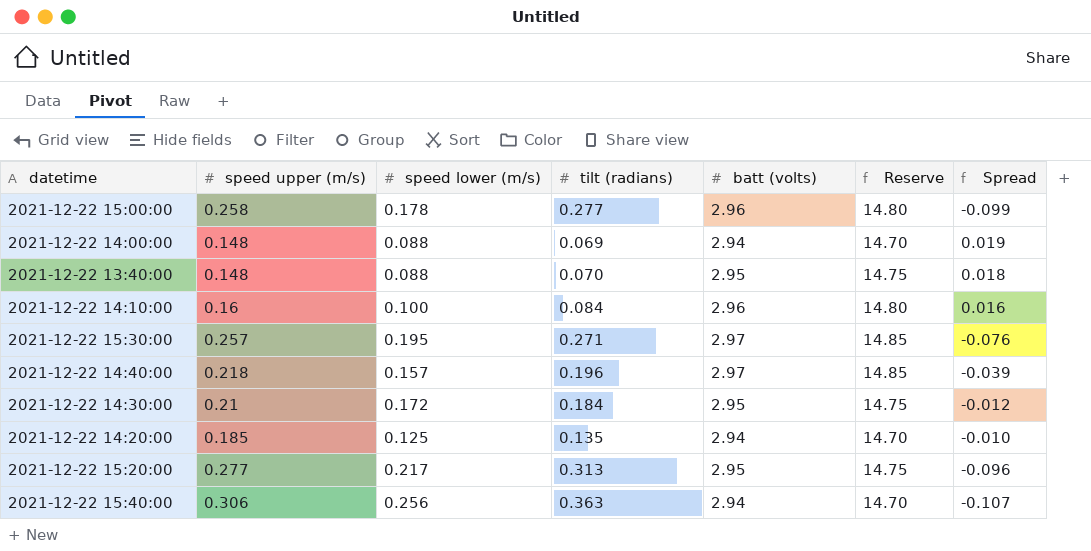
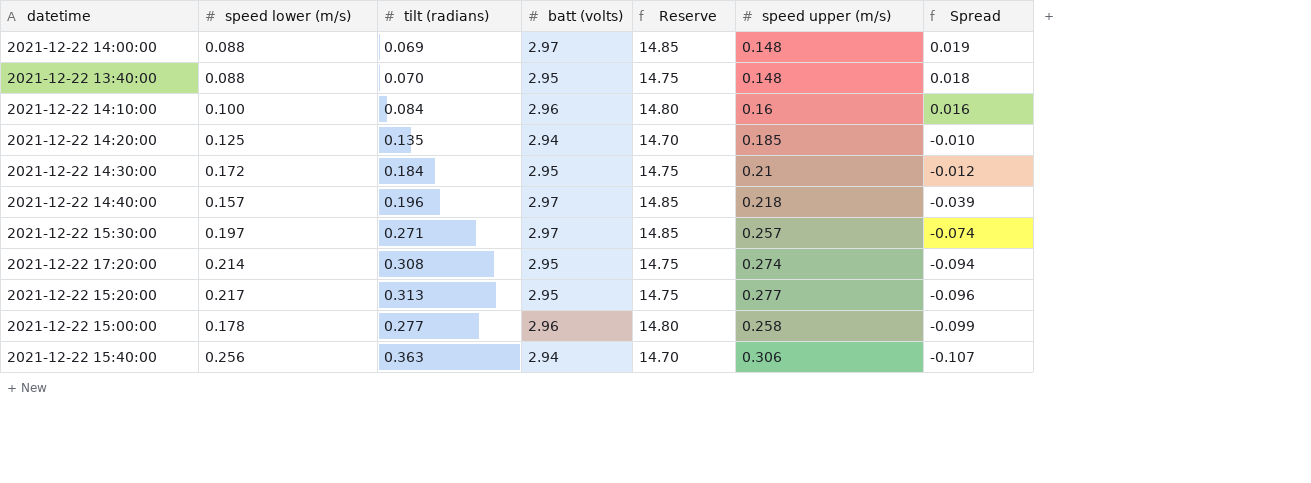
row order: none -> Spread descending
column speed upper (m/s) | position: 2 -> 6
2021-12-22 14:00:00 | batt (volts): 2.94 -> 2.97
2021-12-22 14:00:00 | Reserve: 14.70 -> 14.85
2021-12-22 15:30:00 | speed lower (m/s): 0.195 -> 0.197
2021-12-22 15:30:00 | Spread: -0.076 -> -0.074
row 2021-12-22 17:20:00: none -> 0.214 | 0.308 | 2.95 | 14.75 | 0.274 | -0.094

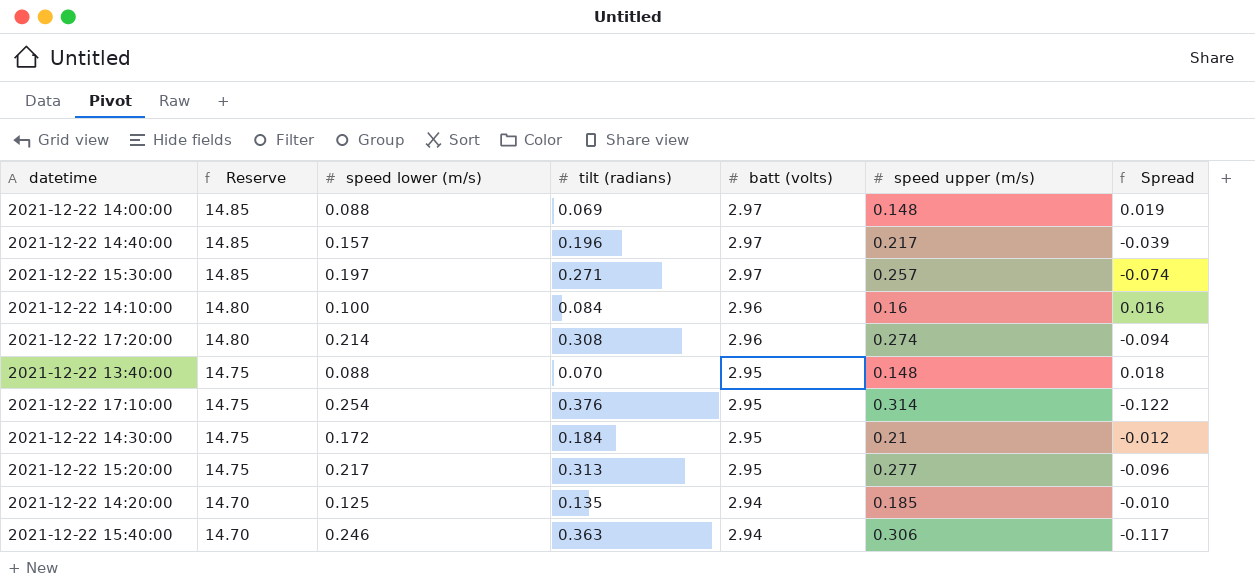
row order: Spread descending -> Reserve descending
column Reserve | position: 5 -> 2
row 2021-12-22 15:00:00: 0.178 | 0.277 | 2.96 | 14.80 | 0.258 | -0.099 -> none
2021-12-22 14:40:00 | speed upper (m/s): 0.218 -> 0.217
2021-12-22 17:20:00 | Reserve: 14.75 -> 14.80
2021-12-22 17:20:00 | batt (volts): 2.95 -> 2.96
row 2021-12-22 17:10:00: none -> 14.75 | 0.254 | 0.376 | 2.95 | 0.314 | -0.122
2021-12-22 15:40:00 | speed lower (m/s): 0.256 -> 0.246
2021-12-22 15:40:00 | Spread: -0.107 -> -0.117

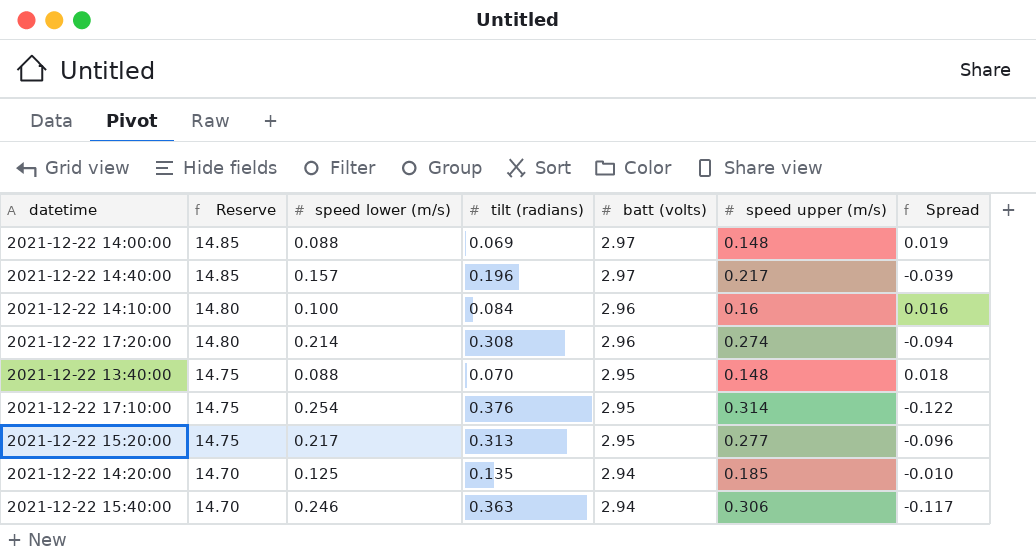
row 2021-12-22 15:30:00: 14.85 | 0.197 | 0.271 | 2.97 | 0.257 | -0.074 -> none
row 2021-12-22 14:30:00: 14.75 | 0.172 | 0.184 | 2.95 | 0.21 | -0.012 -> none

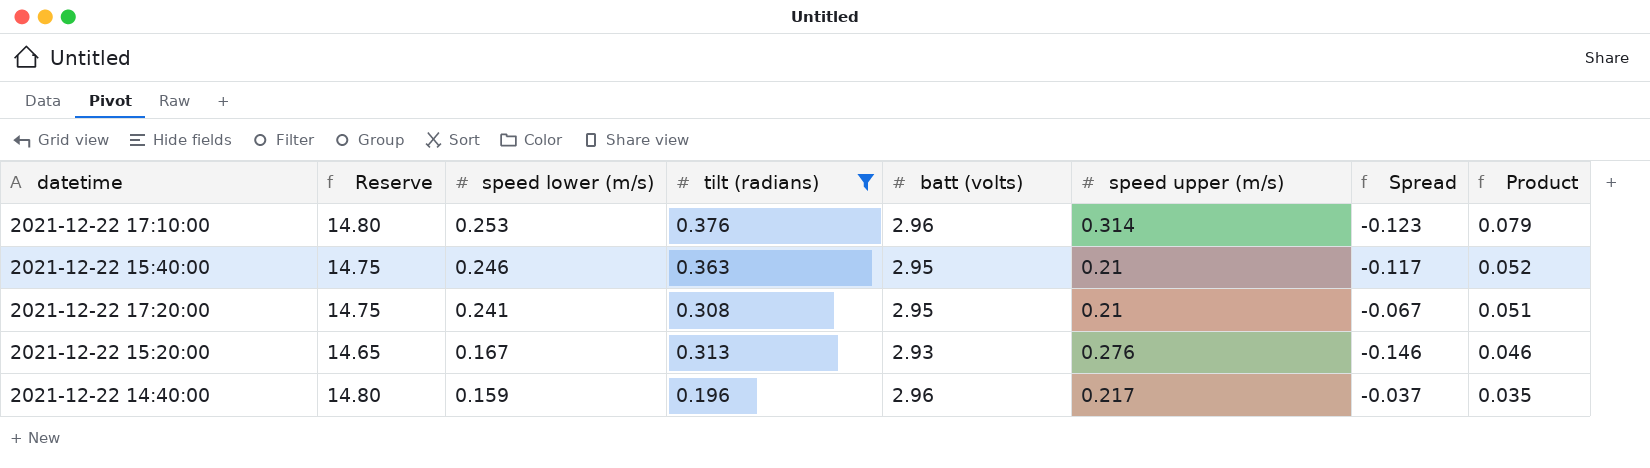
filter: none -> tilt (radians) >= 0.196
row order: Reserve descending -> speed lower (m/s) descending
column Product | formula: none -> [speed lower (m/s)] * [speed upper (m/s)]
2021-12-22 17:10:00 | Reserve: 14.75 -> 14.80
2021-12-22 17:10:00 | speed lower (m/s): 0.254 -> 0.253
2021-12-22 17:10:00 | batt (volts): 2.95 -> 2.96
2021-12-22 17:10:00 | Spread: -0.122 -> -0.123
2021-12-22 15:40:00 | Reserve: 14.70 -> 14.75
2021-12-22 15:40:00 | batt (volts): 2.94 -> 2.95
2021-12-22 15:40:00 | speed upper (m/s): 0.306 -> 0.21
2021-12-22 17:20:00 | Reserve: 14.80 -> 14.75
2021-12-22 17:20:00 | speed lower (m/s): 0.214 -> 0.241
2021-12-22 17:20:00 | batt (volts): 2.96 -> 2.95
2021-12-22 17:20:00 | speed upper (m/s): 0.274 -> 0.21
2021-12-22 17:20:00 | Spread: -0.094 -> -0.067
2021-12-22 15:20:00 | Reserve: 14.75 -> 14.65
2021-12-22 15:20:00 | speed lower (m/s): 0.217 -> 0.167
2021-12-22 15:20:00 | batt (volts): 2.95 -> 2.93
2021-12-22 15:20:00 | speed upper (m/s): 0.277 -> 0.276
2021-12-22 15:20:00 | Spread: -0.096 -> -0.146
2021-12-22 14:40:00 | Reserve: 14.85 -> 14.80
2021-12-22 14:40:00 | speed lower (m/s): 0.157 -> 0.159
2021-12-22 14:40:00 | batt (volts): 2.97 -> 2.96
2021-12-22 14:40:00 | Spread: -0.039 -> -0.037

